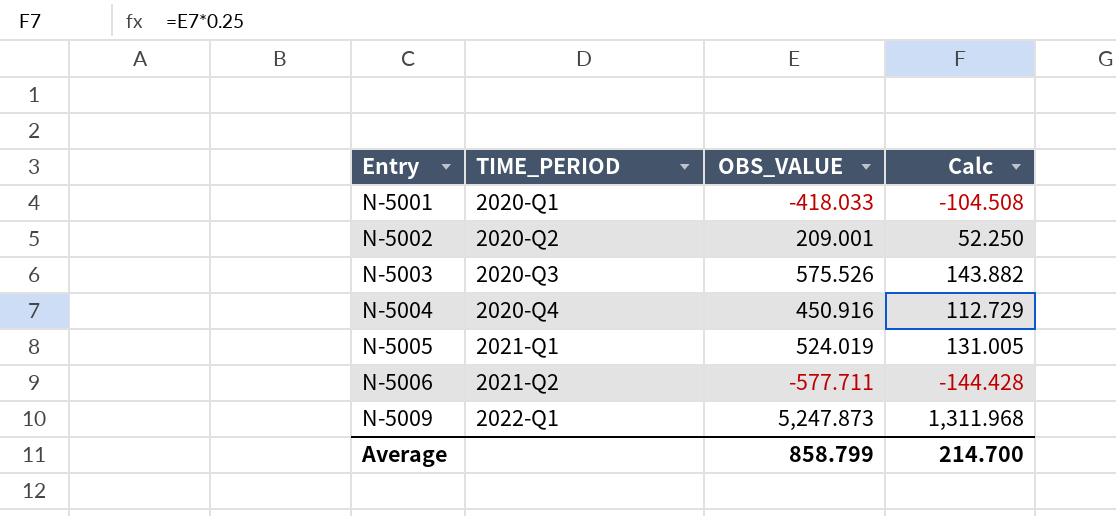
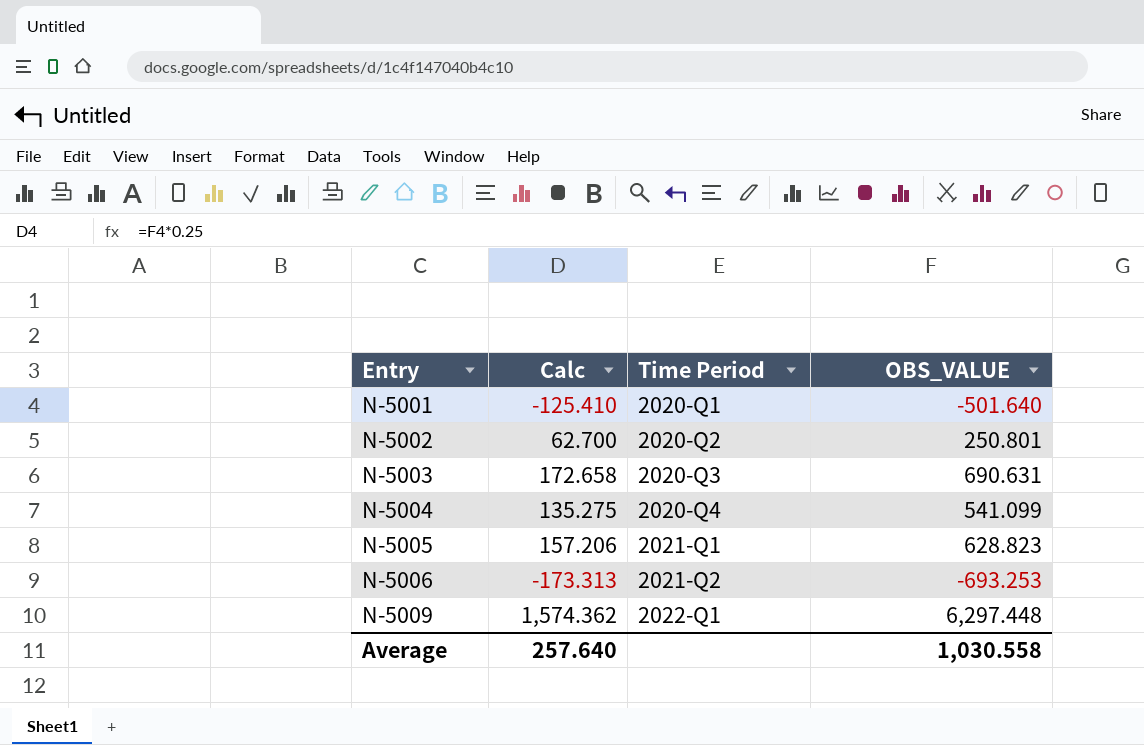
column Calc | position: 4 -> 2
column name: TIME_PERIOD -> Time Period
N-5001 | Calc: -104.508 -> -125.410
N-5001 | OBS_VALUE: -418.033 -> -501.640
N-5002 | Calc: 52.250 -> 62.700
N-5002 | OBS_VALUE: 209.001 -> 250.801
N-5003 | Calc: 143.882 -> 172.658
N-5003 | OBS_VALUE: 575.526 -> 690.631
N-5004 | Calc: 112.729 -> 135.275
N-5004 | OBS_VALUE: 450.916 -> 541.099
N-5005 | Calc: 131.005 -> 157.206
N-5005 | OBS_VALUE: 524.019 -> 628.823
N-5006 | Calc: -144.428 -> -173.313
N-5006 | OBS_VALUE: -577.711 -> -693.253
N-5009 | Calc: 1,311.968 -> 1,574.362
N-5009 | OBS_VALUE: 5,247.873 -> 6,297.448
Average | Calc: 214.700 -> 257.640
Average | OBS_VALUE: 858.799 -> 1,030.558

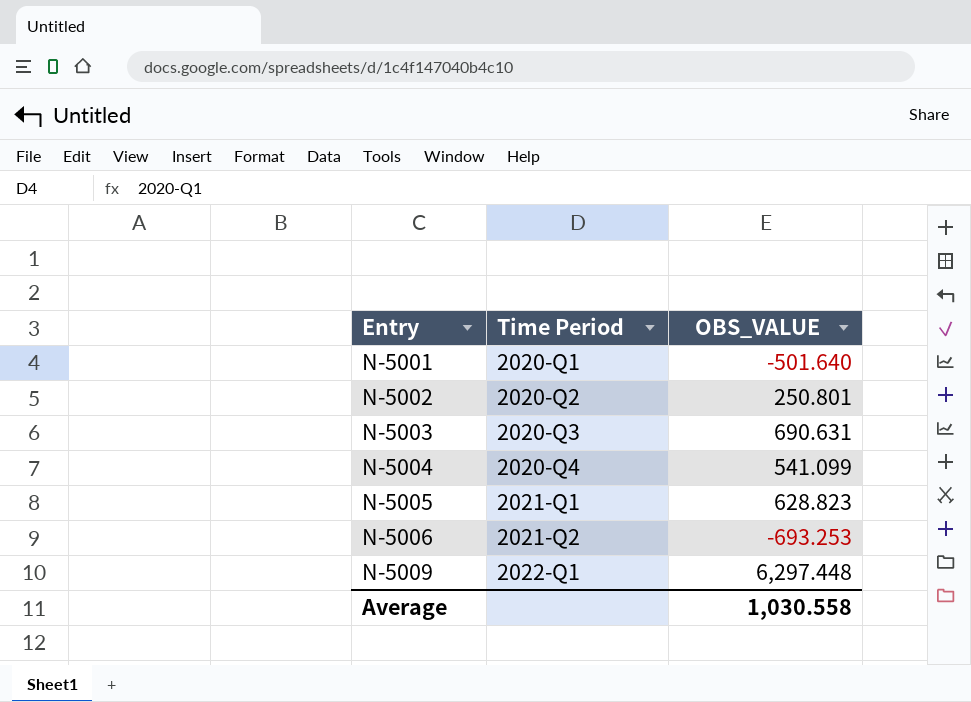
column Calc | formula: [OBS_VALUE] * 0.25 -> none

